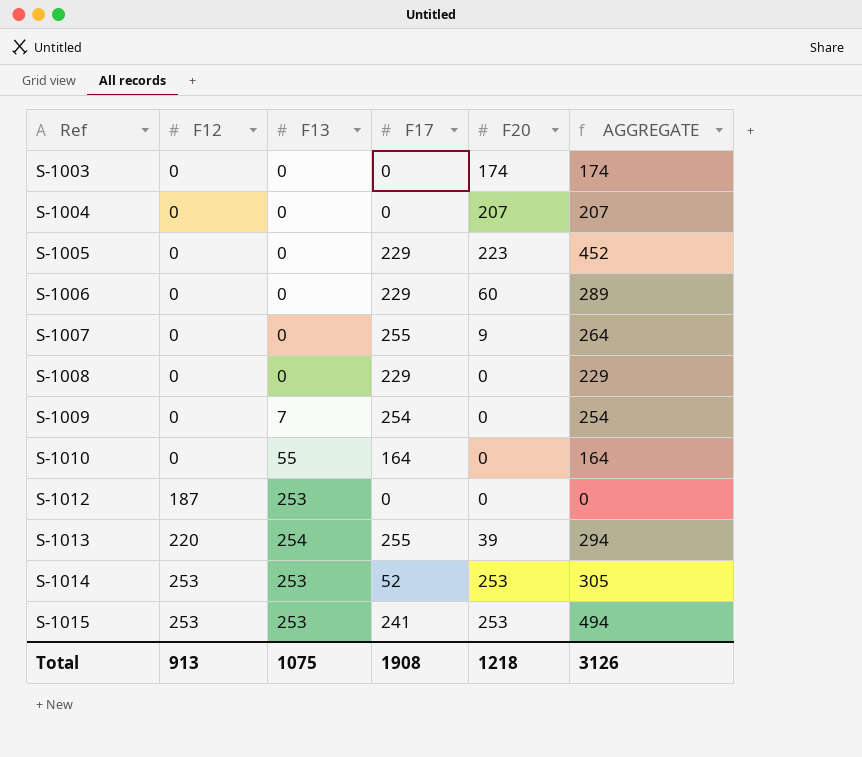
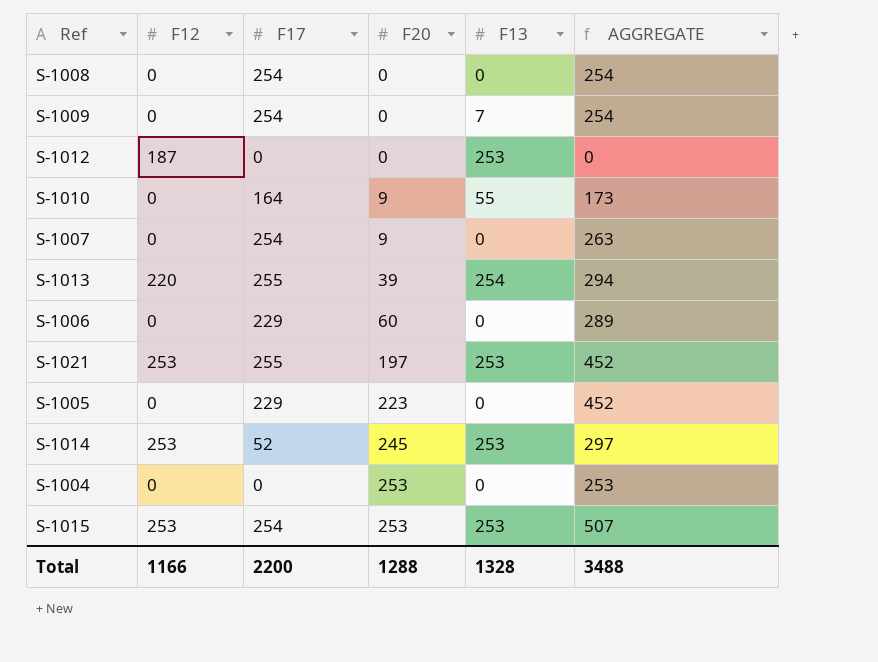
row order: Ref ascending -> F20 ascending
column F13 | position: 3 -> 5
row S-1003: 0 | 0 | 0 | 174 | 174 -> none
S-1008 | F17: 229 -> 254
S-1008 | AGGREGATE: 229 -> 254
S-1010 | F20: 0 -> 9
S-1010 | AGGREGATE: 164 -> 173
S-1007 | F17: 255 -> 254
S-1007 | AGGREGATE: 264 -> 263
row S-1021: none -> 253 | 255 | 197 | 253 | 452
S-1014 | F20: 253 -> 245
S-1014 | AGGREGATE: 305 -> 297
S-1004 | F20: 207 -> 253
S-1004 | AGGREGATE: 207 -> 253
S-1015 | F17: 241 -> 254
S-1015 | AGGREGATE: 494 -> 507
Total | F12: 913 -> 1166
Total | F17: 1908 -> 2200
Total | F20: 1218 -> 1288
Total | F13: 1075 -> 1328
Total | AGGREGATE: 3126 -> 3488

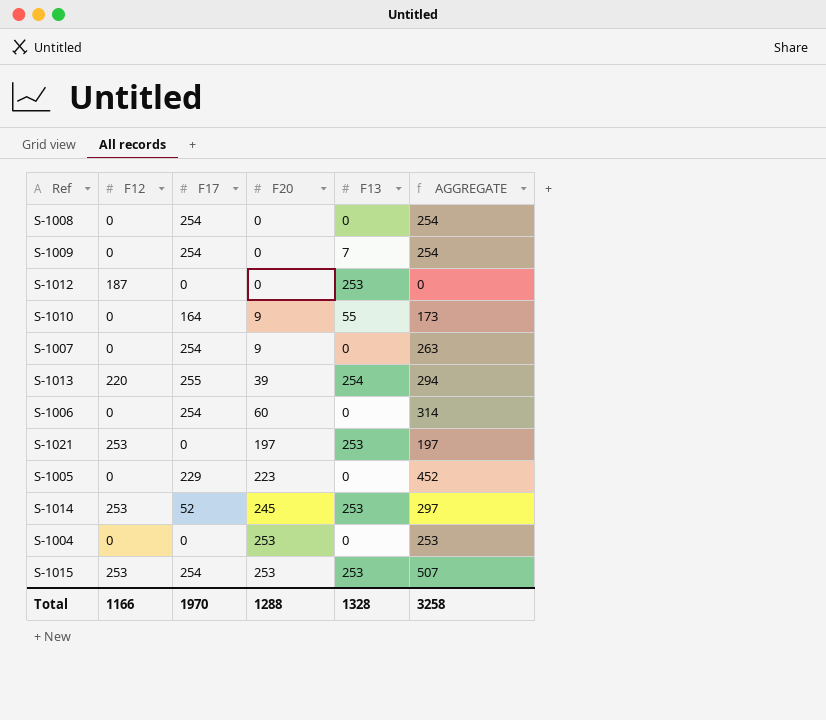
S-1006 | F17: 229 -> 254
S-1006 | AGGREGATE: 289 -> 314
S-1021 | F17: 255 -> 0
S-1021 | AGGREGATE: 452 -> 197
Total | F17: 2200 -> 1970
Total | AGGREGATE: 3488 -> 3258

